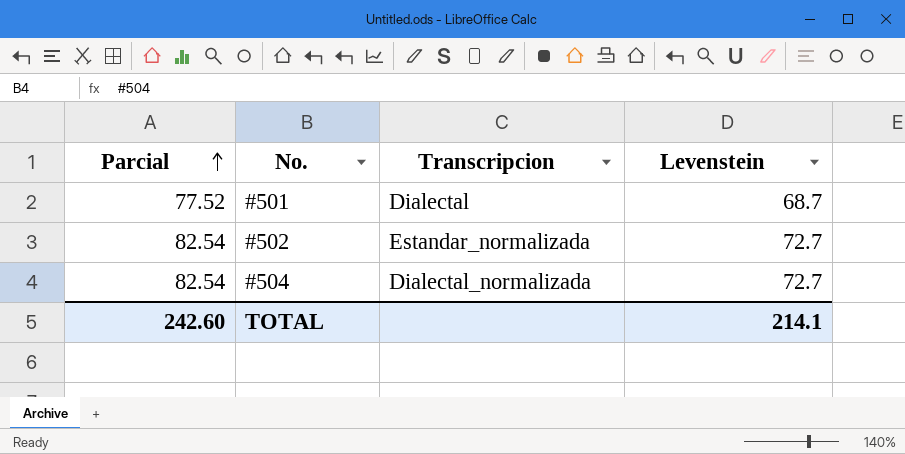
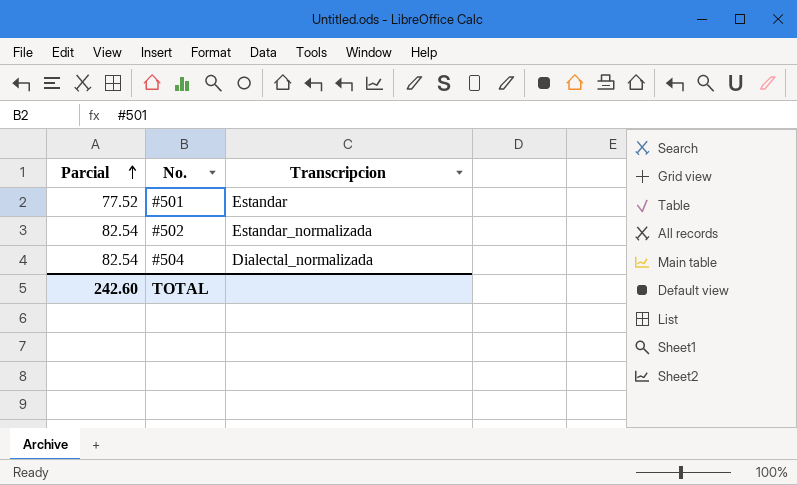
column Levenstein | position: 4 -> none
#501 | Transcripcion: Dialectal -> Estandar

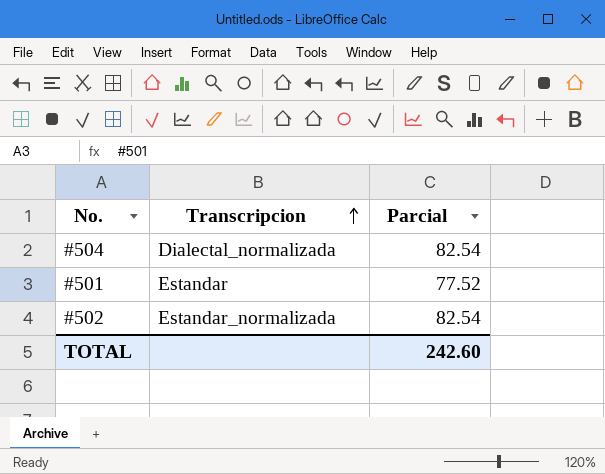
row order: Parcial ascending -> Transcripcion ascending
column Parcial | position: 1 -> 3

